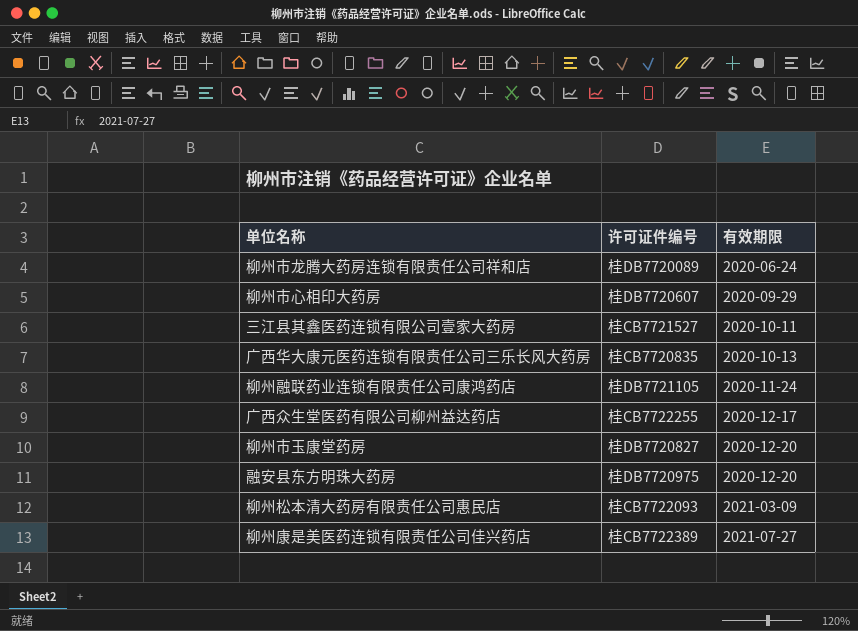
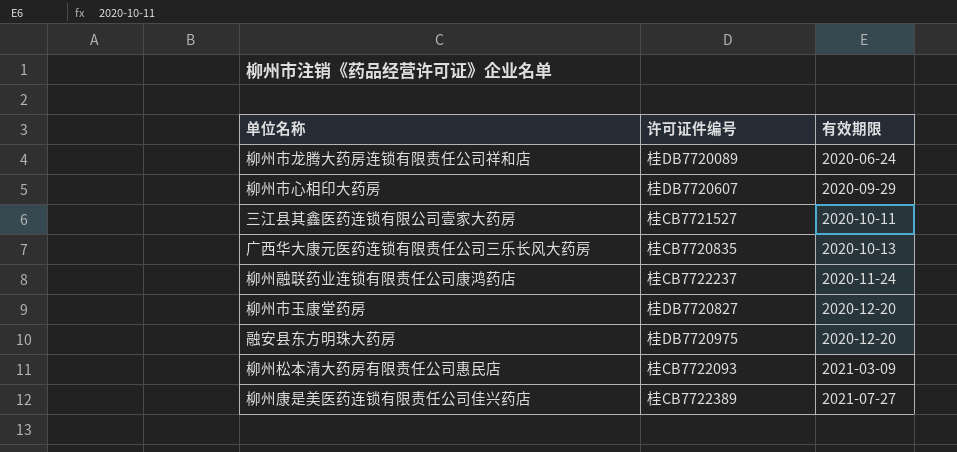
row 广西众生堂医药有限公司柳州益达药店: 桂CB7722255 | 2020-12-17 -> none
柳州融联药业连锁有限责任公司康鸿药店 | 许可证件编号: 桂DB7721105 -> 桂CB7722237

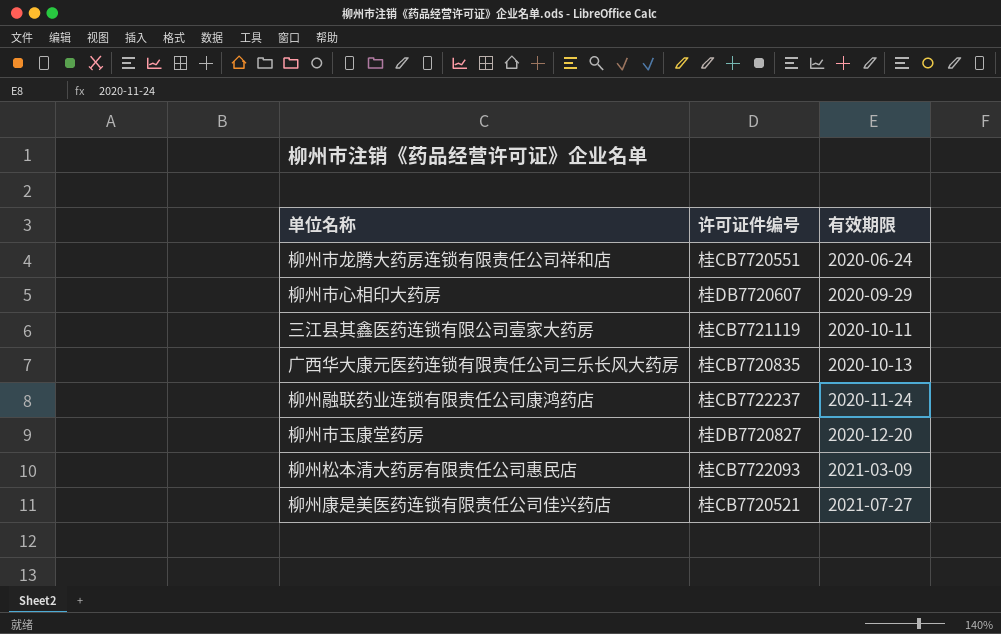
row 融安县东方明珠大药房: 桂DB7720975 | 2020-12-20 -> none
柳州市龙腾大药房连锁有限责任公司祥和店 | 许可证件编号: 桂DB7720089 -> 桂CB7720551
三江县其鑫医药连锁有限公司壹家大药房 | 许可证件编号: 桂CB7721527 -> 桂CB7721119
柳州康是美医药连锁有限责任公司佳兴药店 | 许可证件编号: 桂CB7722389 -> 桂CB7720521

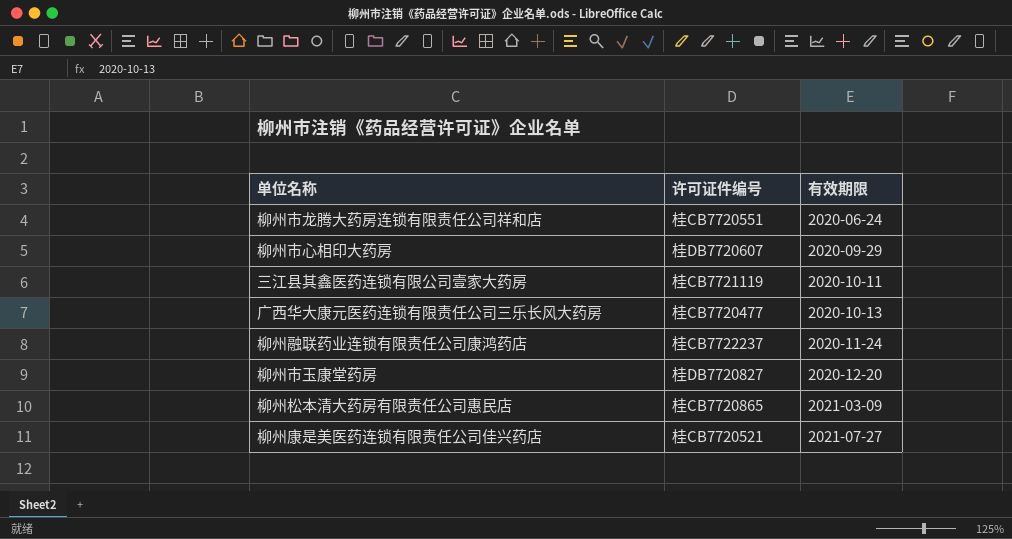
广西华大康元医药连锁有限责任公司三乐长风大药房 | 许可证件编号: 桂CB7720835 -> 桂CB7720477
柳州松本清大药房有限责任公司惠民店 | 许可证件编号: 桂CB7722093 -> 桂CB7720865

